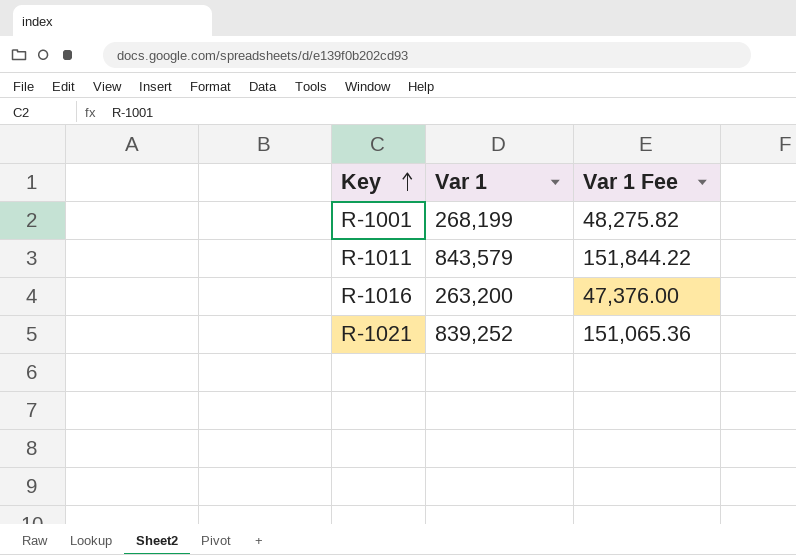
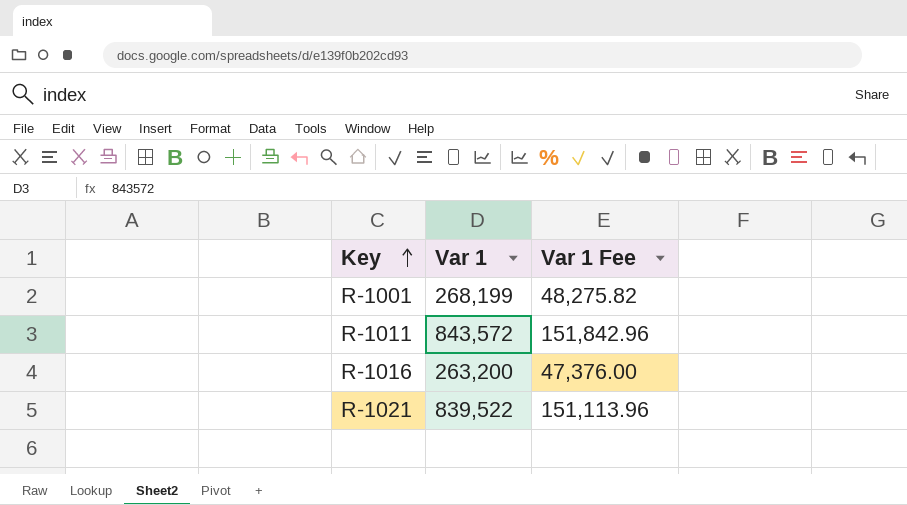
R-1011 | Var 1: 843,579 -> 843,572
R-1011 | Var 1 Fee: 151,844.22 -> 151,842.96
R-1021 | Var 1: 839,252 -> 839,522
R-1021 | Var 1 Fee: 151,065.36 -> 151,113.96

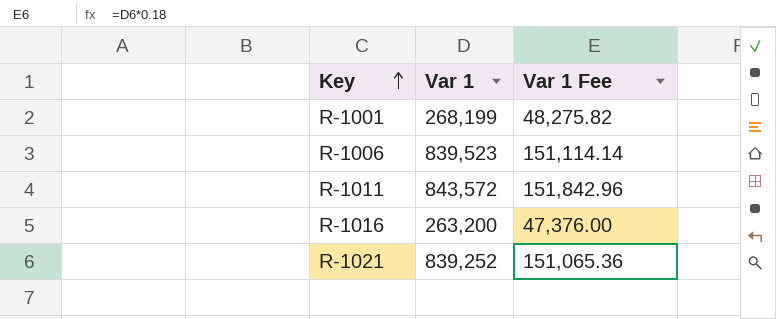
row R-1006: none -> 839,523 | 151,114.14
R-1021 | Var 1: 839,522 -> 839,252
R-1021 | Var 1 Fee: 151,113.96 -> 151,065.36

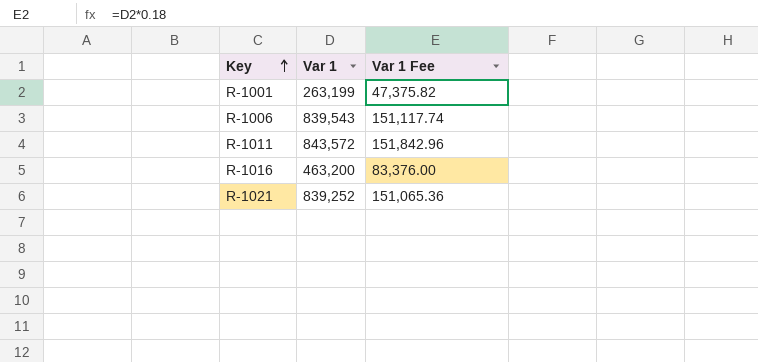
R-1001 | Var 1: 268,199 -> 263,199
R-1001 | Var 1 Fee: 48,275.82 -> 47,375.82
R-1006 | Var 1: 839,523 -> 839,543
R-1006 | Var 1 Fee: 151,114.14 -> 151,117.74
R-1016 | Var 1: 263,200 -> 463,200
R-1016 | Var 1 Fee: 47,376.00 -> 83,376.00

